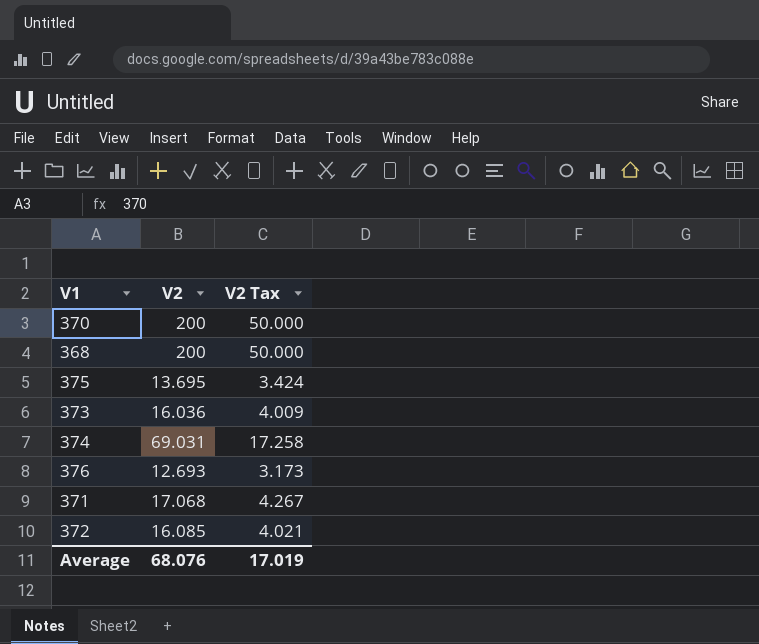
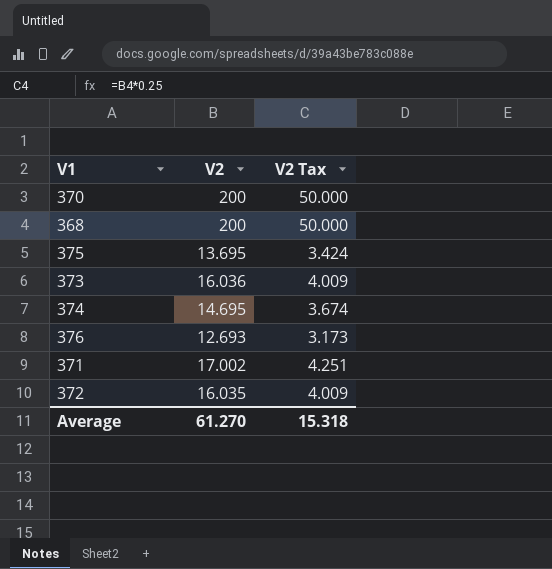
374 | V2: 69.031 -> 14.695
374 | V2 Tax: 17.258 -> 3.674
371 | V2: 17.068 -> 17.002
371 | V2 Tax: 4.267 -> 4.251
372 | V2: 16.085 -> 16.035
372 | V2 Tax: 4.021 -> 4.009
Average | V2: 68.076 -> 61.270
Average | V2 Tax: 17.019 -> 15.318

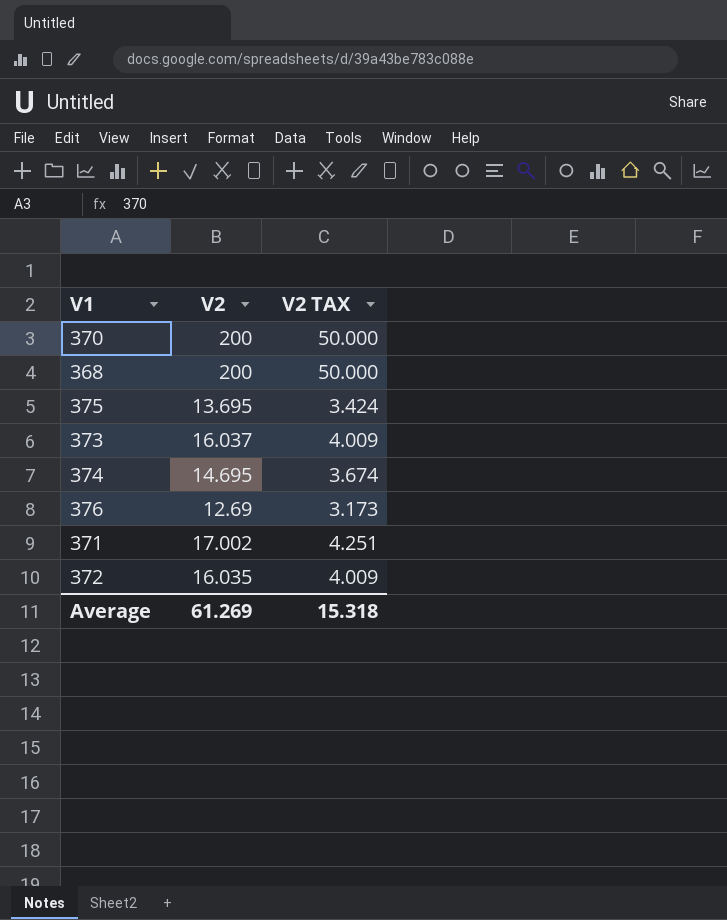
column name: V2 Tax -> V2 TAX
373 | V2: 16.036 -> 16.037
376 | V2: 12.693 -> 12.69
Average | V2: 61.270 -> 61.269

